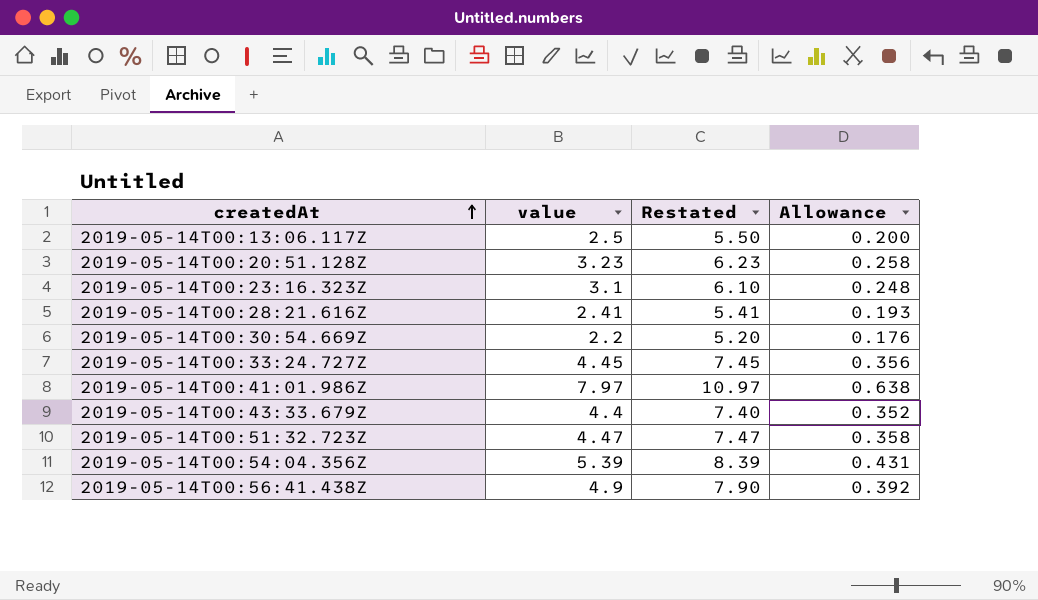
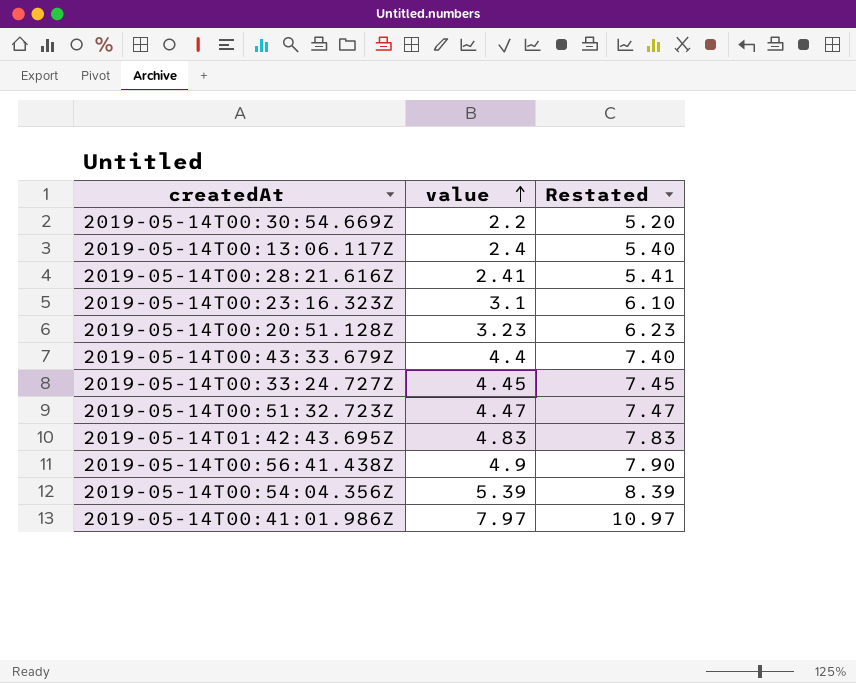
row order: createdAt ascending -> value ascending
column Allowance | formula: [value] * 0.08 -> none
2019-05-14T00:13:06.117Z | value: 2.5 -> 2.4
2019-05-14T00:13:06.117Z | Restated: 5.50 -> 5.40
row 2019-05-14T01:42:43.695Z: none -> 4.83 | 7.83

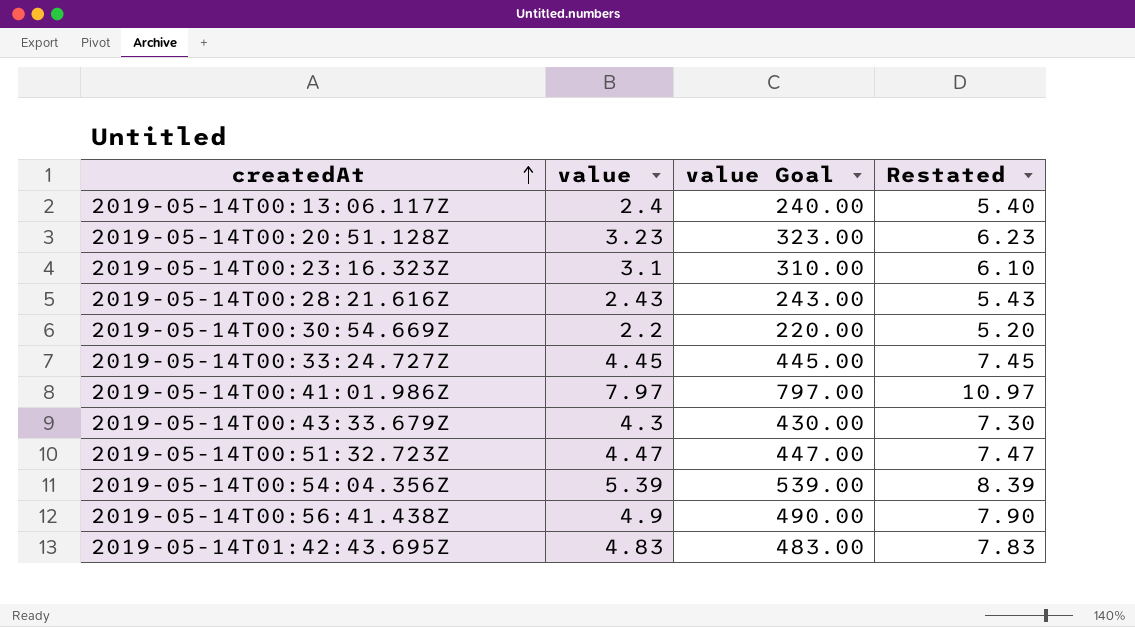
row order: value ascending -> createdAt ascending
column value Goal | formula: none -> [value] * 100
2019-05-14T00:28:21.616Z | value: 2.41 -> 2.43
2019-05-14T00:28:21.616Z | Restated: 5.41 -> 5.43
2019-05-14T00:43:33.679Z | value: 4.4 -> 4.3
2019-05-14T00:43:33.679Z | Restated: 7.40 -> 7.30

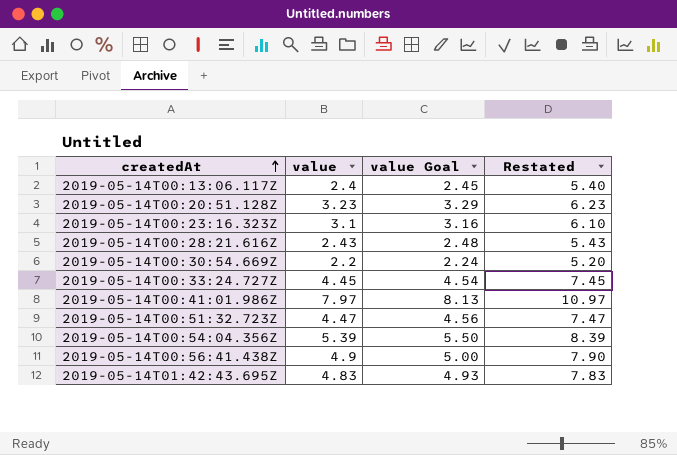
column value Goal | formula: [value] * 100 -> [value] * 1.02
row 2019-05-14T00:43:33.679Z: 4.3 | 430.00 | 7.30 -> none

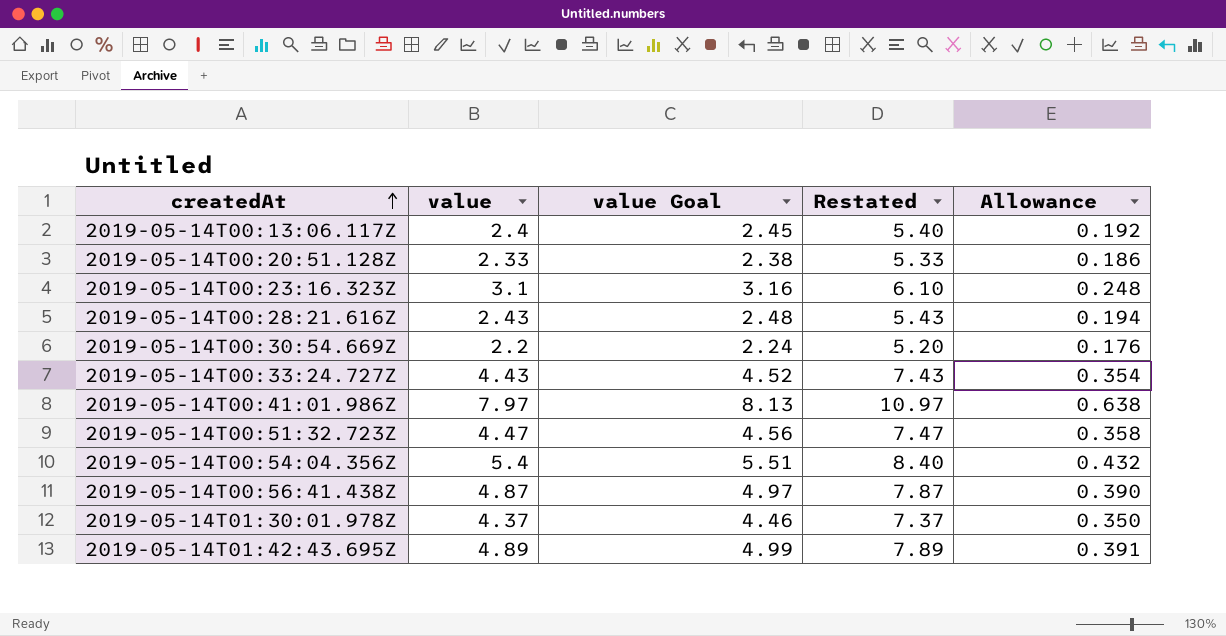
column Allowance | formula: none -> [value] * 0.08
2019-05-14T00:20:51.128Z | value: 3.23 -> 2.33
2019-05-14T00:20:51.128Z | value Goal: 3.29 -> 2.38
2019-05-14T00:20:51.128Z | Restated: 6.23 -> 5.33
2019-05-14T00:33:24.727Z | value: 4.45 -> 4.43
2019-05-14T00:33:24.727Z | value Goal: 4.54 -> 4.52
2019-05-14T00:33:24.727Z | Restated: 7.45 -> 7.43
2019-05-14T00:54:04.356Z | value: 5.39 -> 5.4
2019-05-14T00:54:04.356Z | value Goal: 5.50 -> 5.51
2019-05-14T00:54:04.356Z | Restated: 8.39 -> 8.40
2019-05-14T00:56:41.438Z | value: 4.9 -> 4.87
2019-05-14T00:56:41.438Z | value Goal: 5.00 -> 4.97
2019-05-14T00:56:41.438Z | Restated: 7.90 -> 7.87
row 2019-05-14T01:30:01.978Z: none -> 4.37 | 4.46 | 7.37 | 0.350
2019-05-14T01:42:43.695Z | value: 4.83 -> 4.89
2019-05-14T01:42:43.695Z | value Goal: 4.93 -> 4.99
2019-05-14T01:42:43.695Z | Restated: 7.83 -> 7.89

